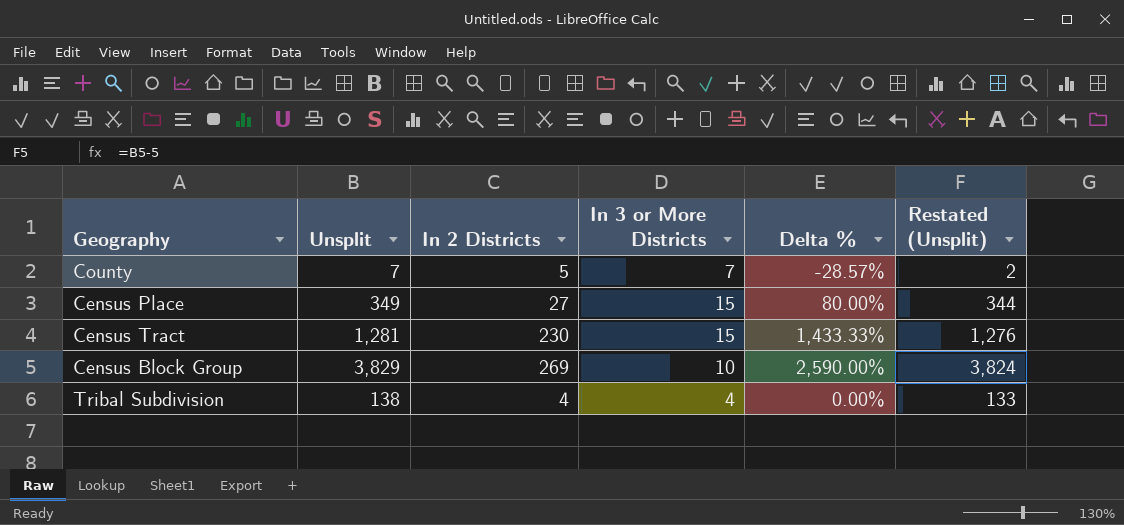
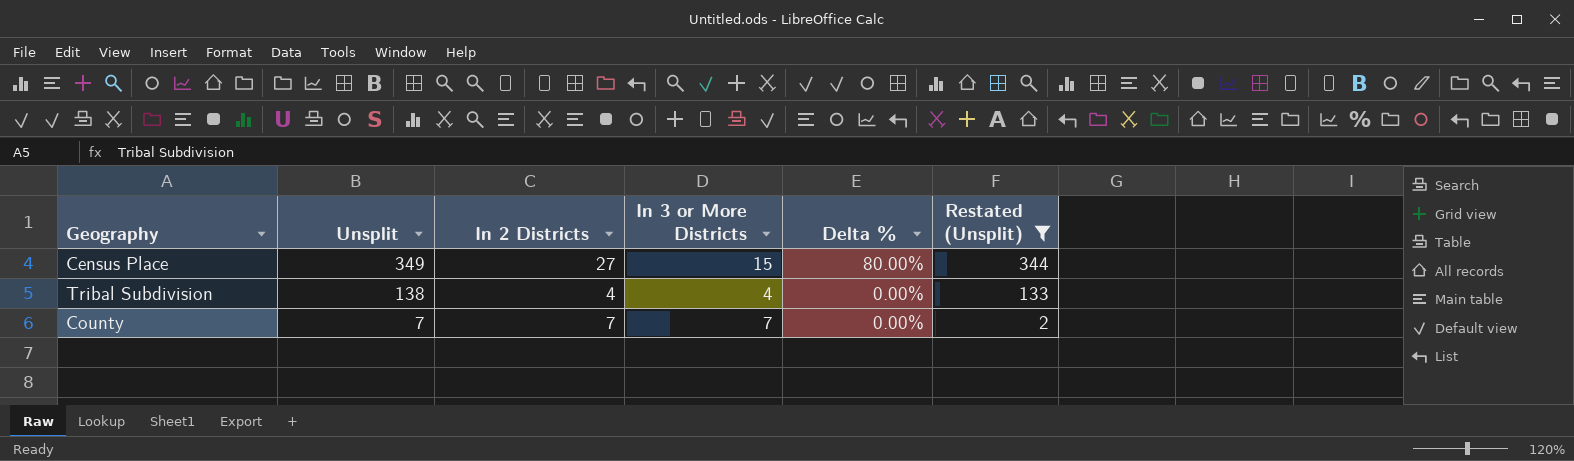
filter: none -> Restated (Unsplit) <= 344
row order: none -> Unsplit descending
County | In 2 Districts: 5 -> 7
County | Delta %: -28.57% -> 0.00%

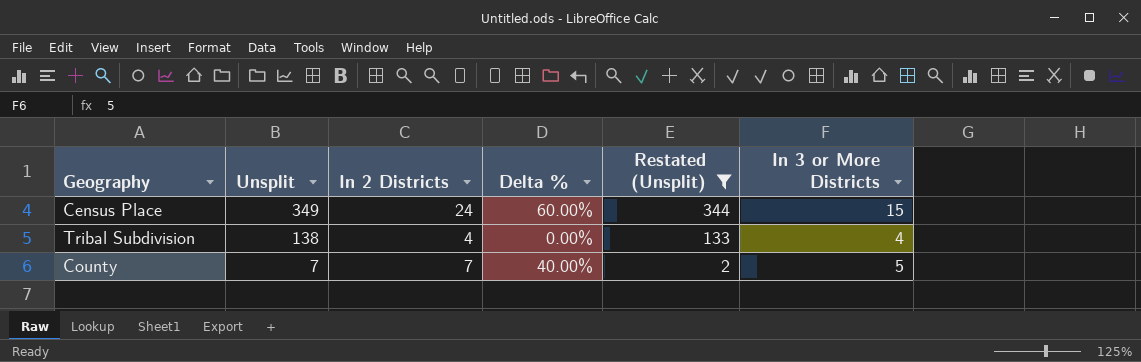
column In 3 or More Districts | position: 4 -> 6
Census Place | In 2 Districts: 27 -> 24
Census Place | Delta %: 80.00% -> 60.00%
County | Delta %: 0.00% -> 40.00%
County | In 3 or More Districts: 7 -> 5

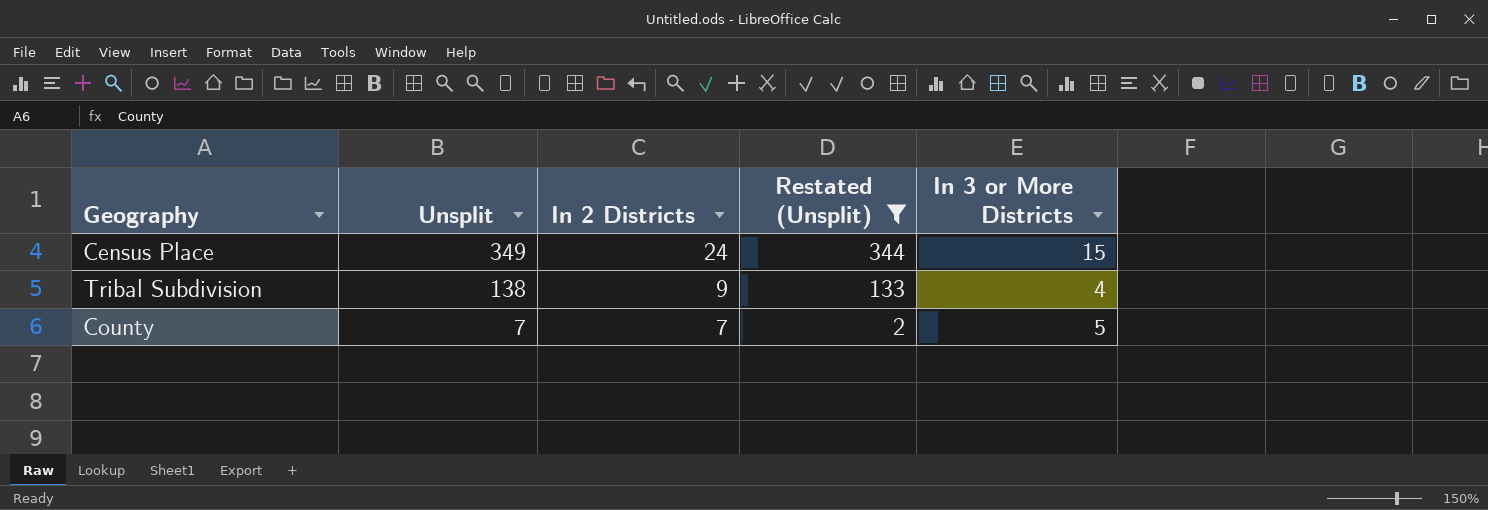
column Delta % | formula: ([In 2 Districts] - [In 3 or More Districts]) / [In 3 or More Districts] -> none
Tribal Subdivision | In 2 Districts: 4 -> 9

